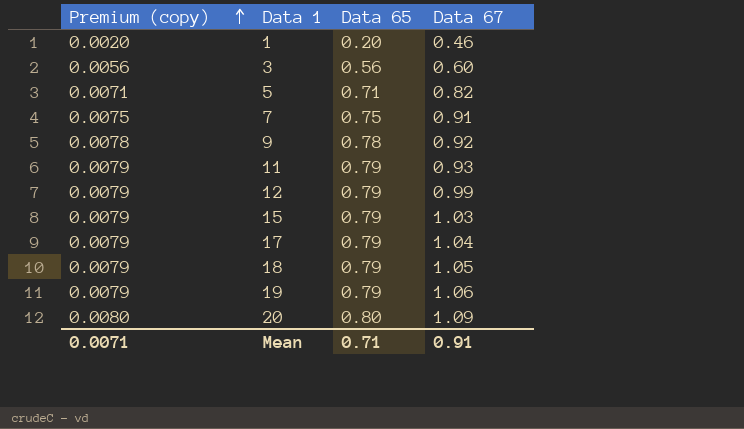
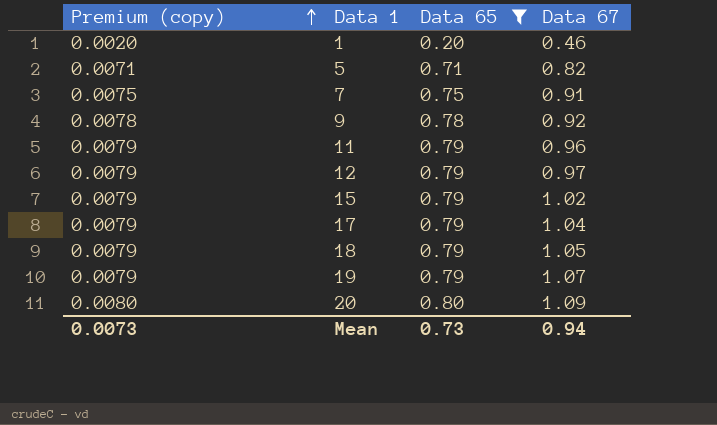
filter: none -> Data 65 != 0.56
11 | Data 67: 0.93 -> 0.96
12 | Data 67: 0.99 -> 0.97
15 | Data 67: 1.03 -> 1.02
19 | Data 67: 1.06 -> 1.07
Mean | Premium (copy): 0.0071 -> 0.0073
Mean | Data 65: 0.71 -> 0.73
Mean | Data 67: 0.91 -> 0.94

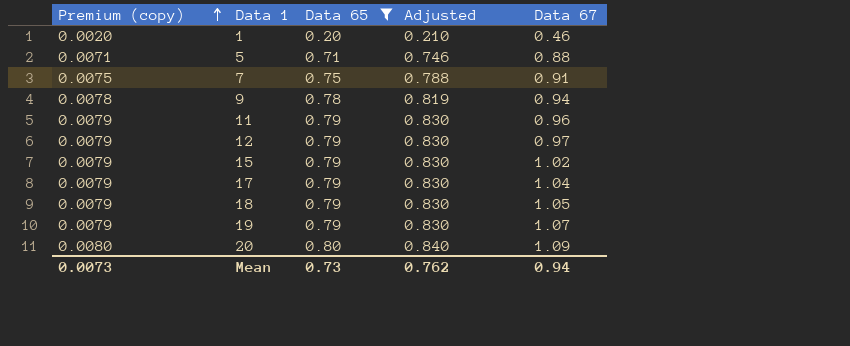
column Adjusted | formula: none -> [Data 65] * 1.05
5 | Data 67: 0.82 -> 0.88
9 | Data 67: 0.92 -> 0.94

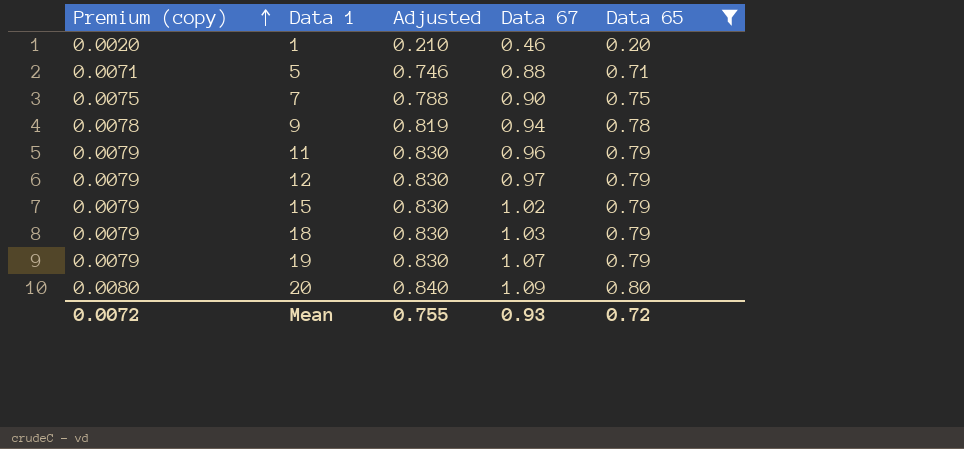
column Data 65 | position: 3 -> 5
row 17: 0.0079 | 0.79 | 0.830 | 1.04 -> none
7 | Data 67: 0.91 -> 0.90
18 | Data 67: 1.05 -> 1.03
Mean | Premium (copy): 0.0073 -> 0.0072
Mean | Adjusted: 0.762 -> 0.755
Mean | Data 67: 0.94 -> 0.93
Mean | Data 65: 0.73 -> 0.72

